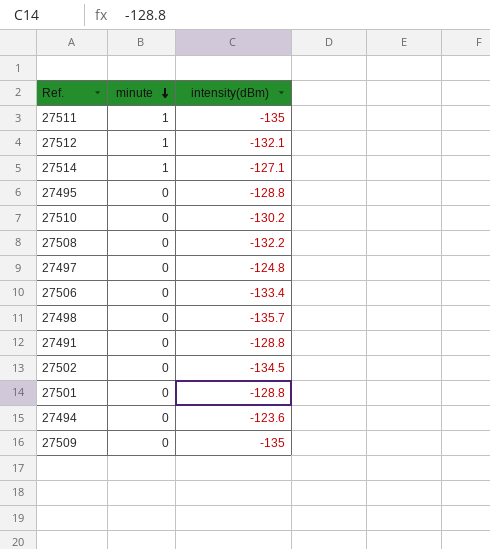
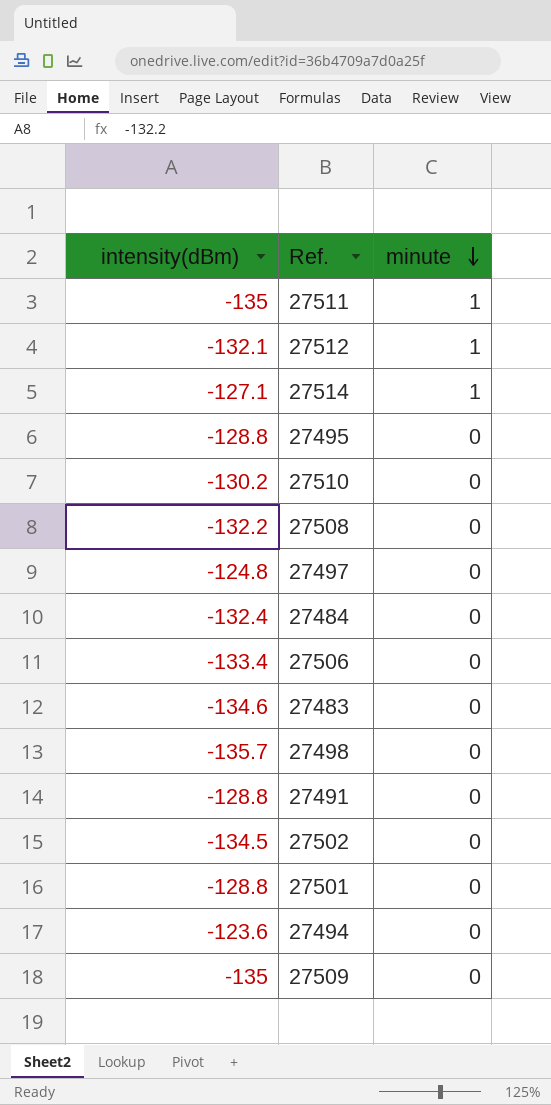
column intensity(dBm) | position: 3 -> 1
row 27484: none -> -132.4 | 0
row 27483: none -> -134.6 | 0

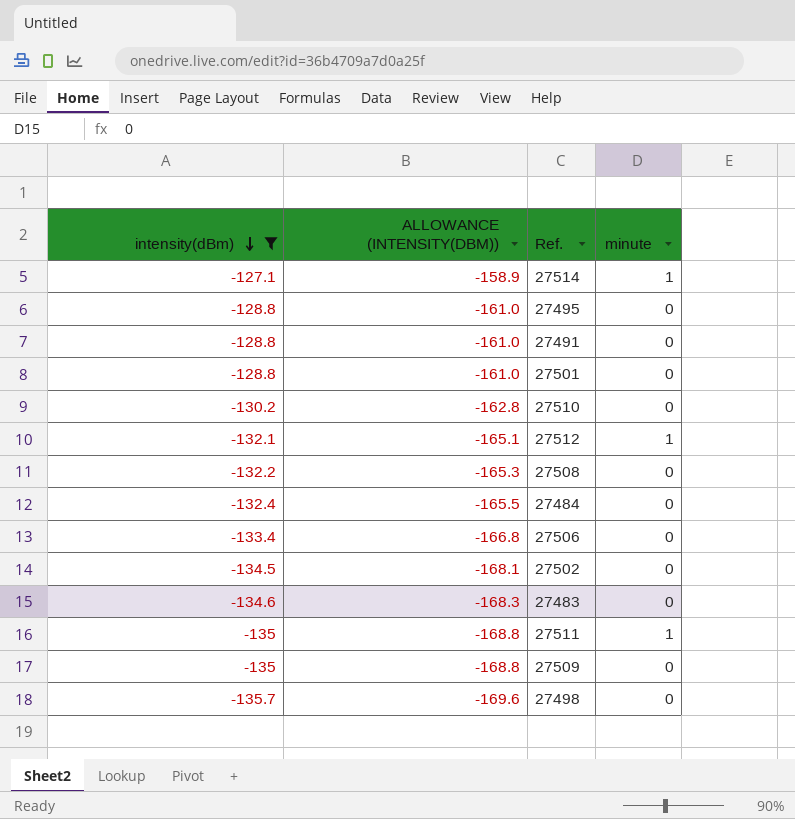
filter: none -> intensity(dBm) <= -127.1
row order: minute descending -> intensity(dBm) descending
column ALLOWANCE (INTENSITY(DBM)) | formula: none -> [intensity(dBm)] * 1.25

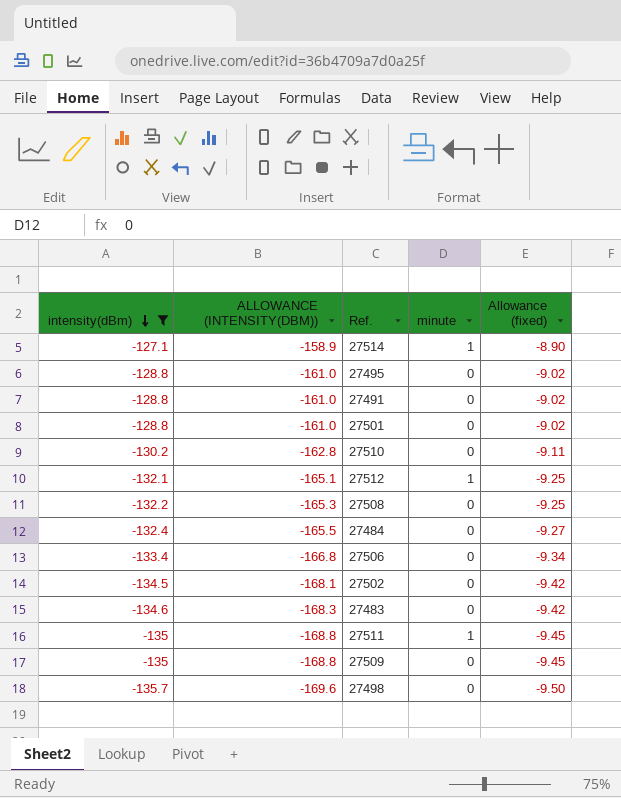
column Allowance (fixed) | formula: none -> [intensity(dBm)] * 0.07

